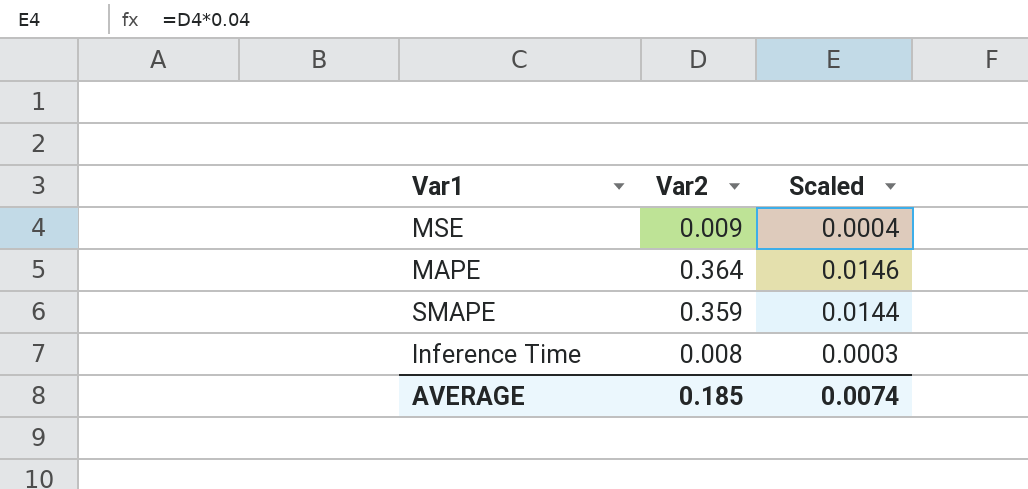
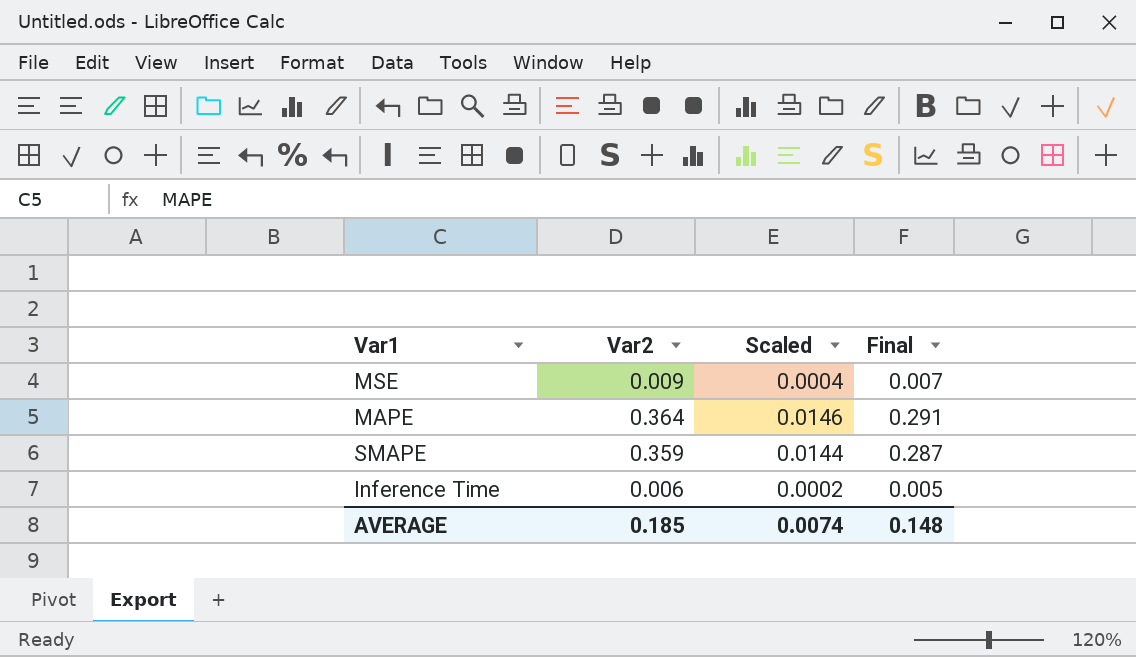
column Final | formula: none -> [Var2] * 0.8
Inference Time | Var2: 0.008 -> 0.006
Inference Time | Scaled: 0.0003 -> 0.0002

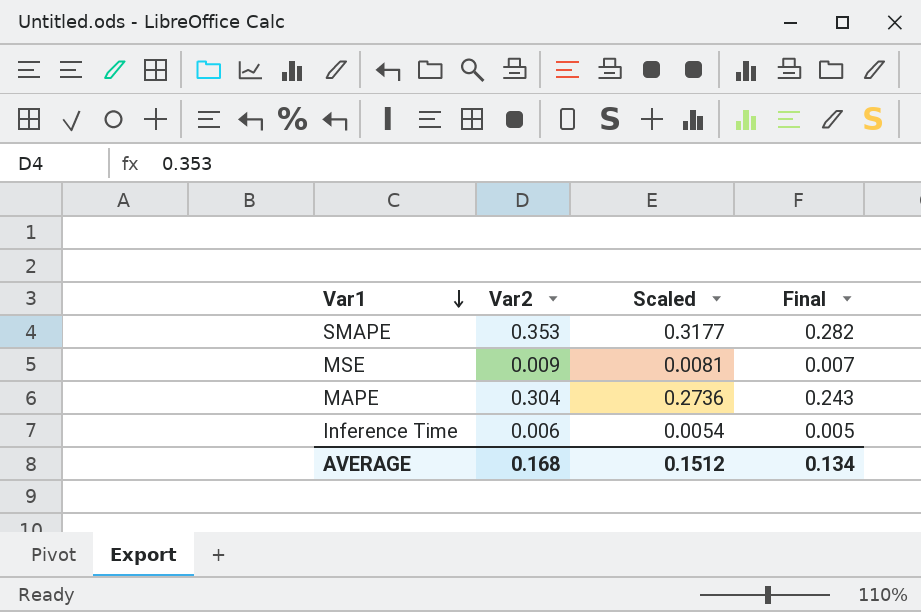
row order: none -> Var1 descending
column Scaled | formula: [Var2] * 0.04 -> [Var2] * 0.9
SMAPE | Var2: 0.359 -> 0.353
SMAPE | Final: 0.287 -> 0.282
MAPE | Var2: 0.364 -> 0.304
MAPE | Final: 0.291 -> 0.243
AVERAGE | Var2: 0.185 -> 0.168
AVERAGE | Scaled: 0.0074 -> 0.1512
AVERAGE | Final: 0.148 -> 0.134

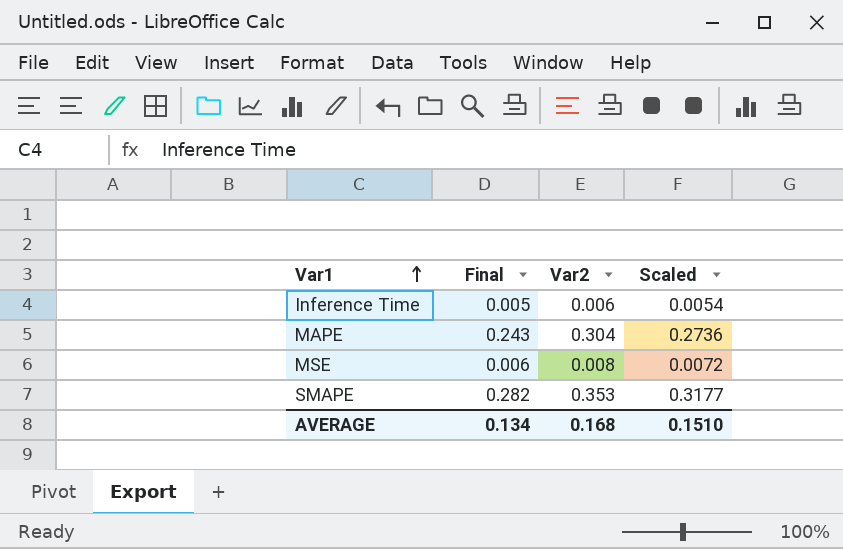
row order: Var1 descending -> Var1 ascending
column Final | position: 4 -> 2
MSE | Final: 0.007 -> 0.006
MSE | Var2: 0.009 -> 0.008
MSE | Scaled: 0.0081 -> 0.0072
AVERAGE | Scaled: 0.1512 -> 0.1510

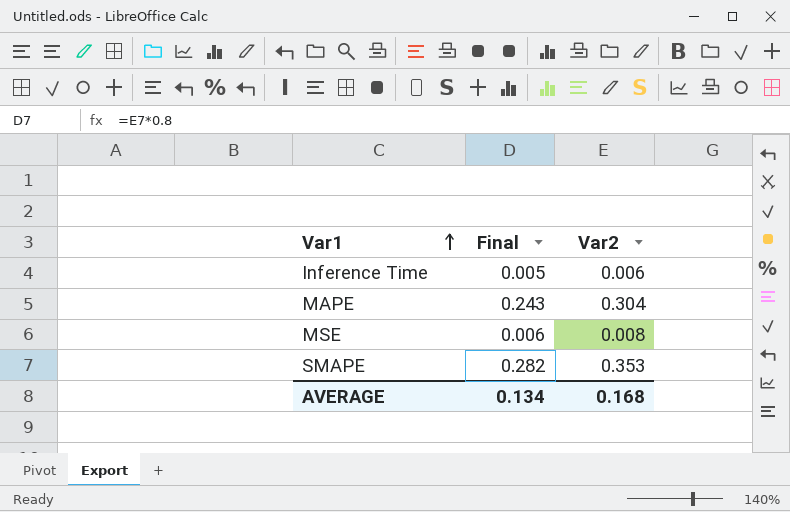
column Scaled | formula: [Var2] * 0.9 -> none

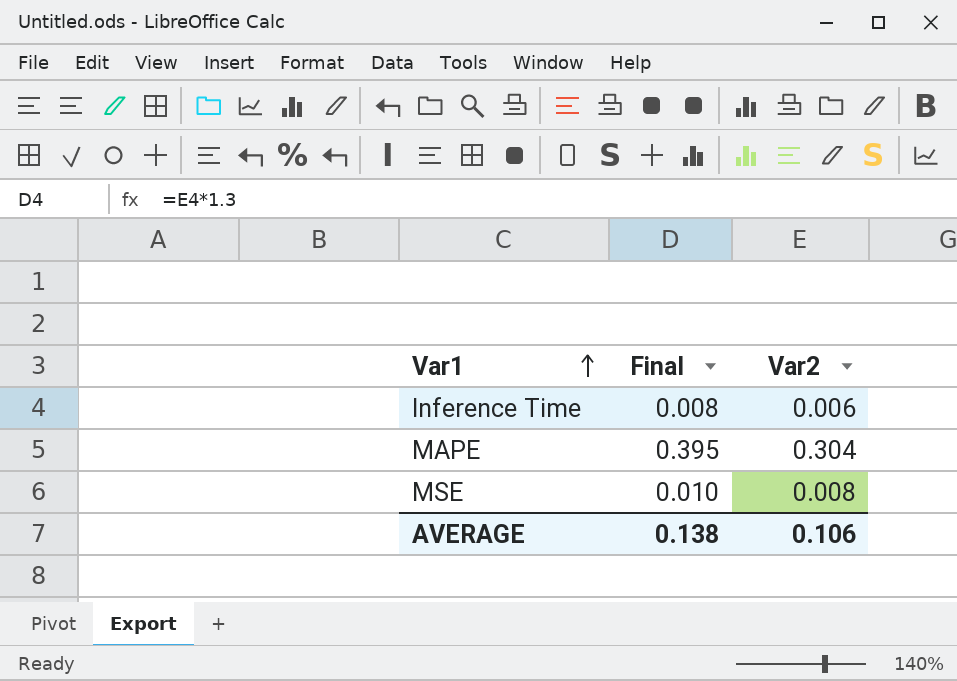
column Final | formula: [Var2] * 0.8 -> [Var2] * 1.3
row SMAPE: 0.282 | 0.353 -> none
AVERAGE | Final: 0.134 -> 0.138
AVERAGE | Var2: 0.168 -> 0.106

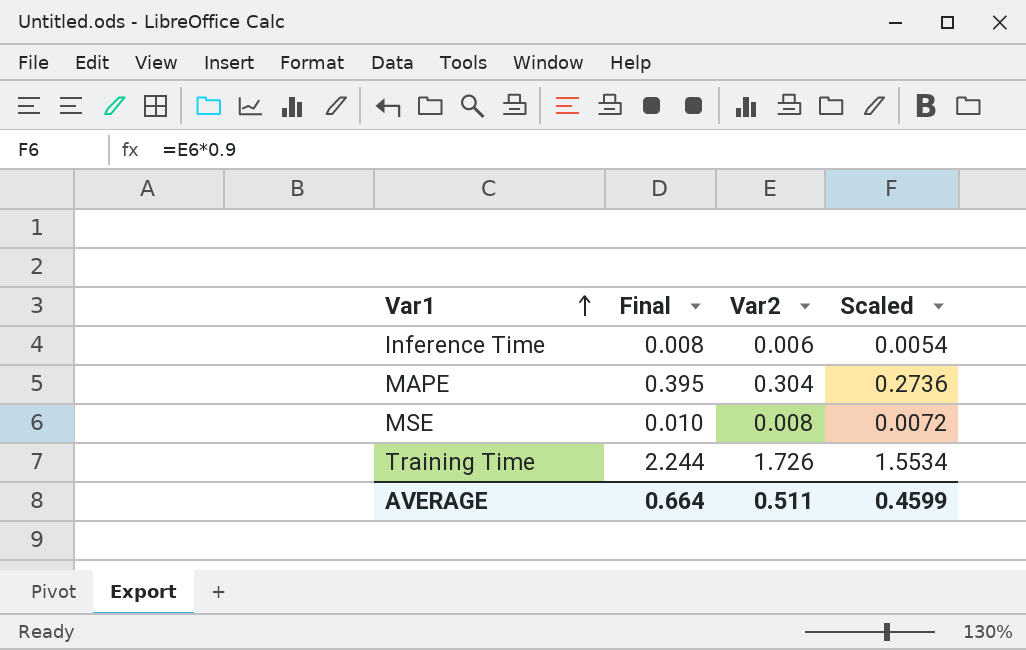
column Scaled | formula: none -> [Var2] * 0.9
row Training Time: none -> 2.244 | 1.726 | 1.5534
AVERAGE | Final: 0.138 -> 0.664
AVERAGE | Var2: 0.106 -> 0.511

